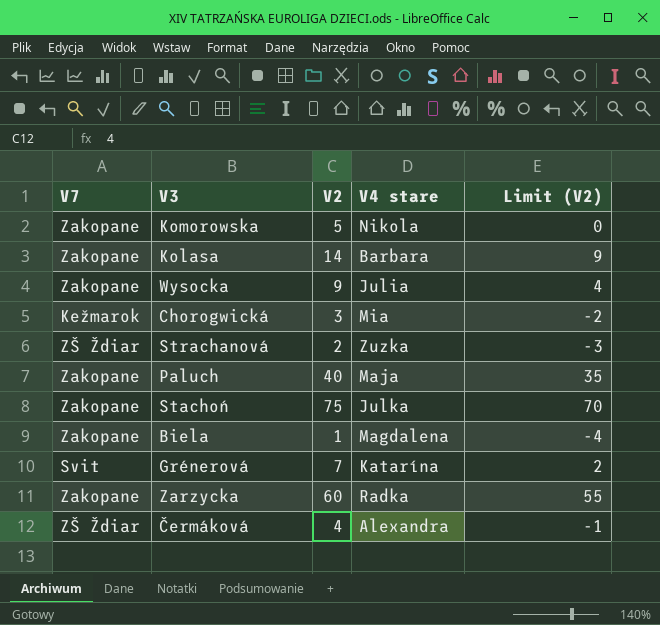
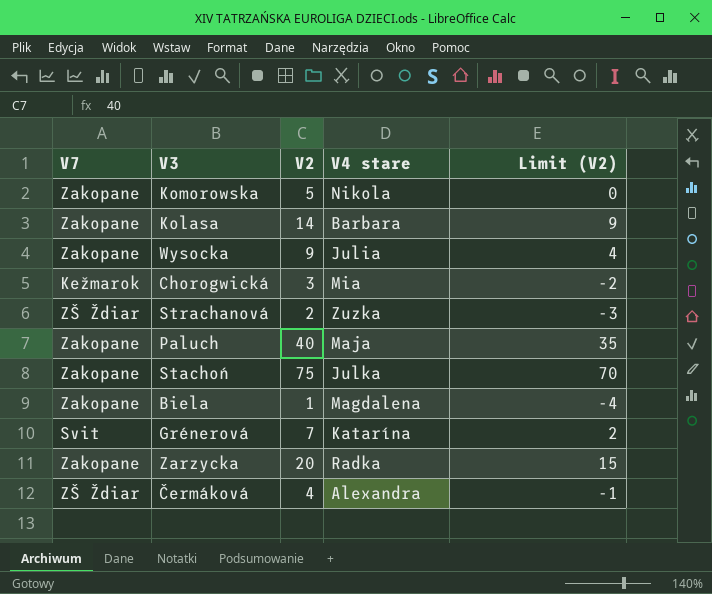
Zarzycka | V2: 60 -> 20
Zarzycka | Limit (V2): 55 -> 15

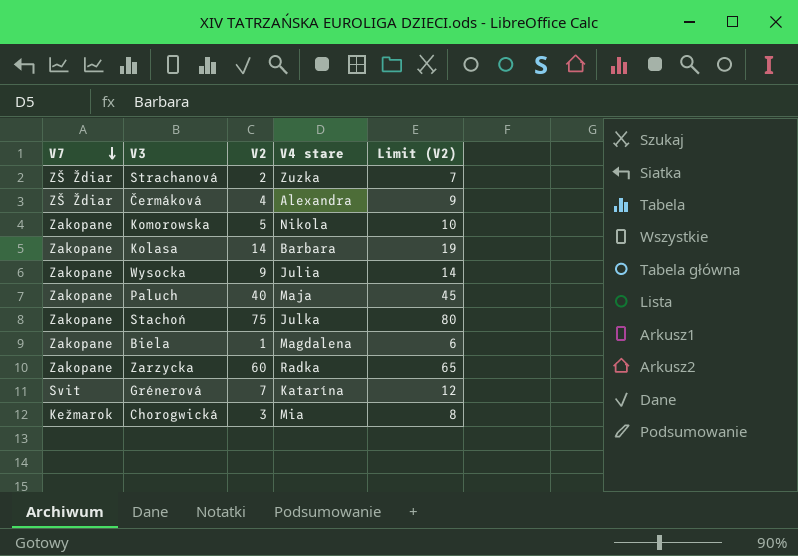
row order: none -> V7 descending
column Limit (V2) | formula: [V2] - 5 -> [V2] + 5
Zarzycka | V2: 20 -> 60

